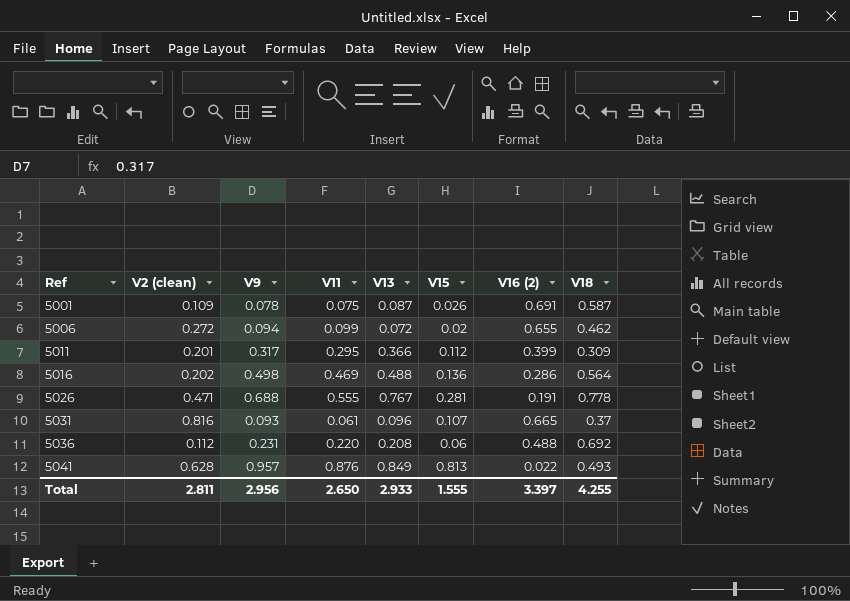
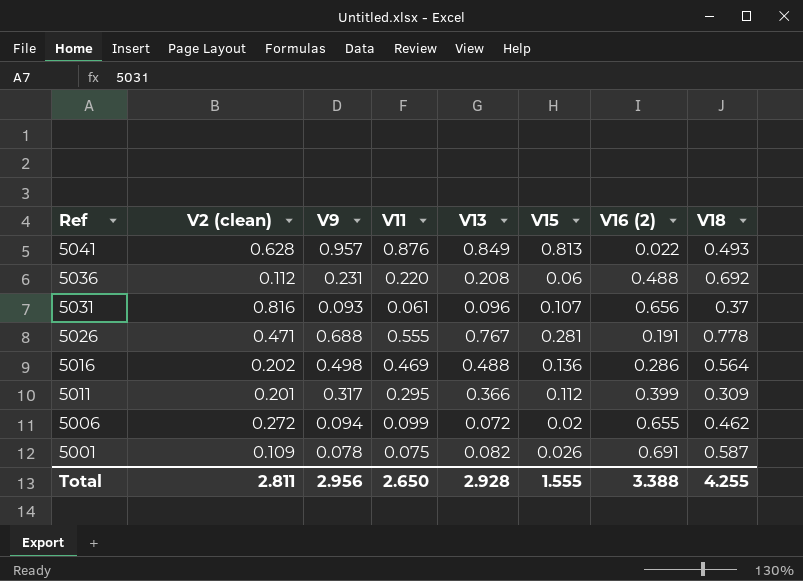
row order: Ref ascending -> Ref descending
5031 | V16 (2): 0.665 -> 0.656
5001 | V13: 0.087 -> 0.082
Total | V13: 2.933 -> 2.928
Total | V16 (2): 3.397 -> 3.388

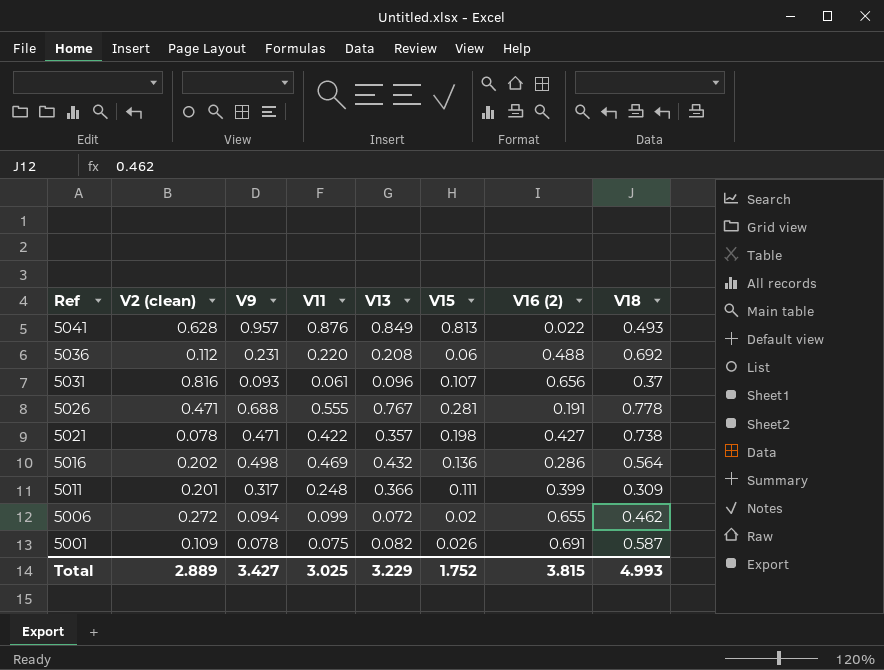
row 5021: none -> 0.078 | 0.471 | 0.422 | 0.357 | 0.198 | 0.427 | 0.738
5016 | V13: 0.488 -> 0.432
5011 | V11: 0.295 -> 0.248
5011 | V15: 0.112 -> 0.111
Total | V2 (clean): 2.811 -> 2.889
Total | V9: 2.956 -> 3.427
Total | V11: 2.650 -> 3.025
Total | V13: 2.928 -> 3.229
Total | V15: 1.555 -> 1.752
Total | V16 (2): 3.388 -> 3.815
Total | V18: 4.255 -> 4.993

